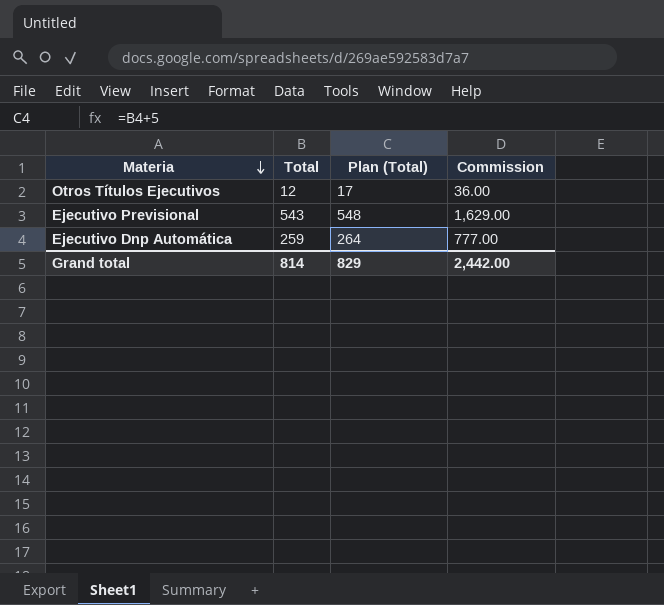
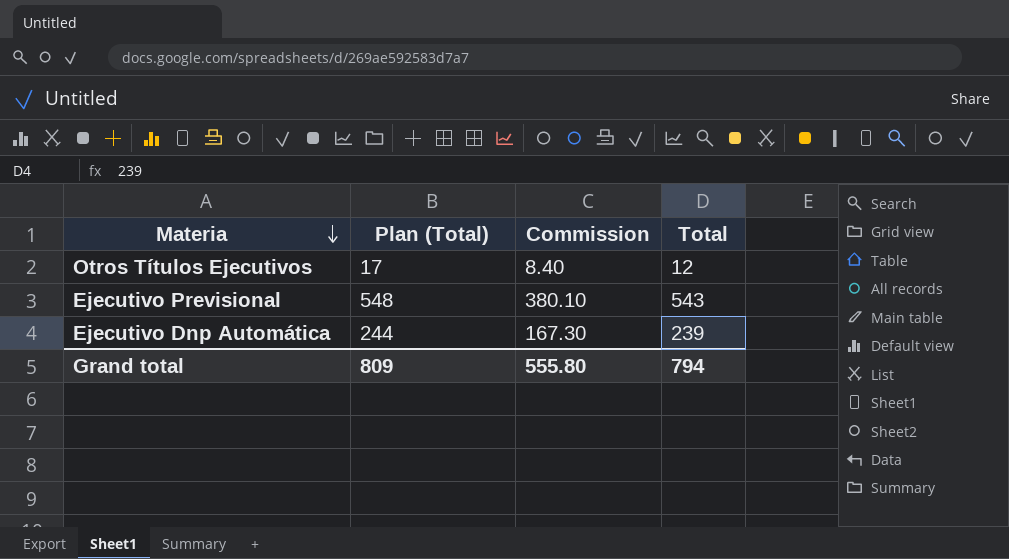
column Commission | formula: [Total] * 3 -> [Total] * 0.7
column Total | position: 2 -> 4
Ejecutivo Dnp Automática | Plan (Total): 264 -> 244
Ejecutivo Dnp Automática | Total: 259 -> 239
Grand total | Plan (Total): 829 -> 809
Grand total | Commission: 2,442.00 -> 555.80
Grand total | Total: 814 -> 794

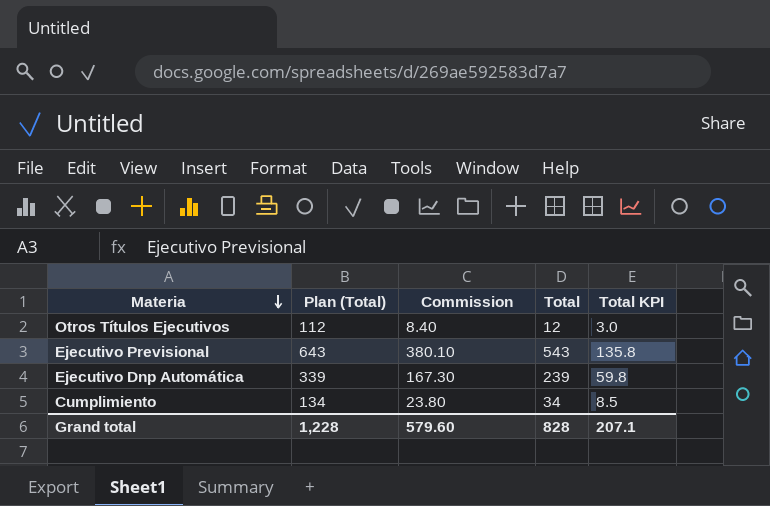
column Plan (Total) | formula: [Total] + 5 -> [Total] + 100
column Total KPI | formula: none -> [Total] * 0.25
row Cumplimiento: none -> 134 | 23.80 | 34 | 8.5
Grand total | Plan (Total): 809 -> 1,228
Grand total | Commission: 555.80 -> 579.60
Grand total | Total: 794 -> 828

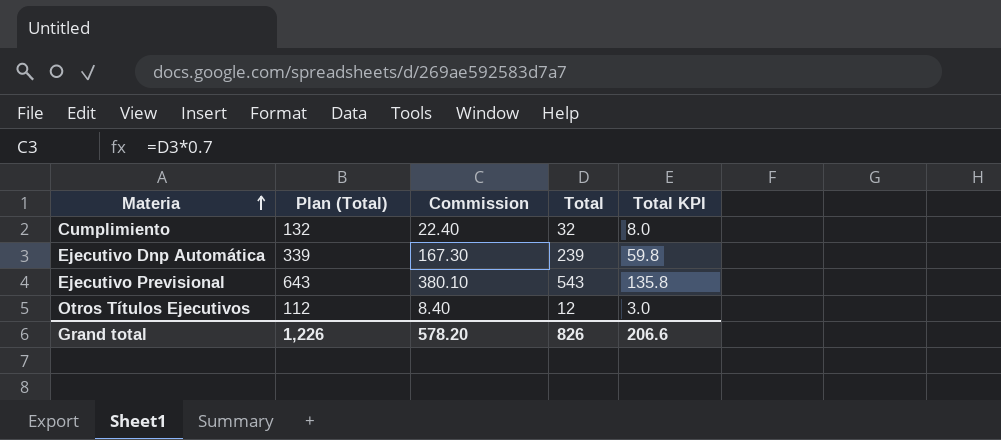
row order: Materia descending -> Materia ascending
Cumplimiento | Plan (Total): 134 -> 132
Cumplimiento | Commission: 23.80 -> 22.40
Cumplimiento | Total: 34 -> 32
Cumplimiento | Total KPI: 8.5 -> 8.0
Grand total | Plan (Total): 1,228 -> 1,226
Grand total | Commission: 579.60 -> 578.20
Grand total | Total: 828 -> 826
Grand total | Total KPI: 207.1 -> 206.6

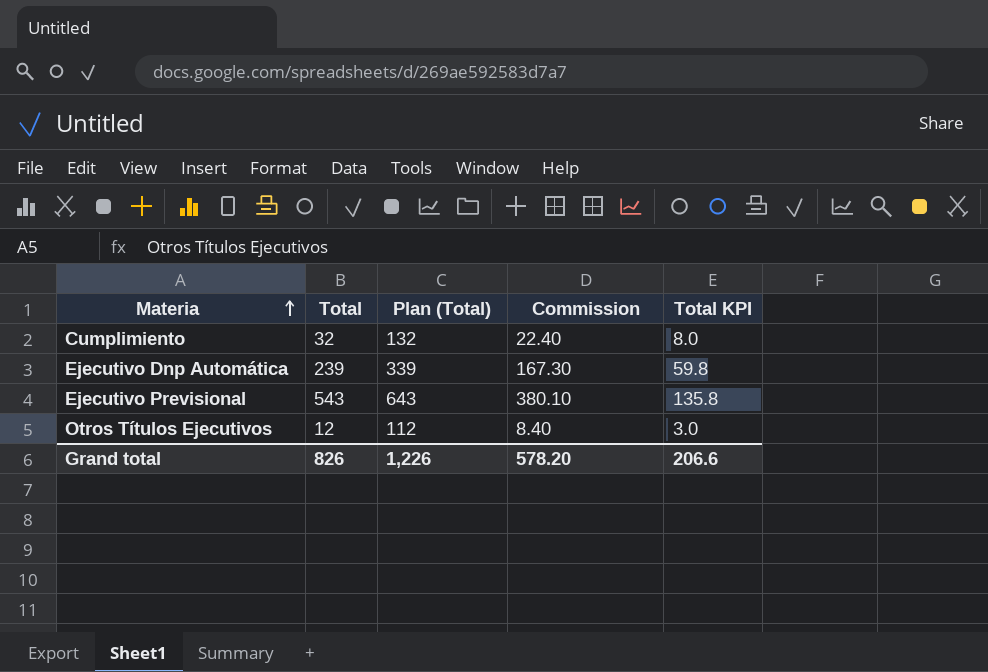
column Total | position: 4 -> 2

